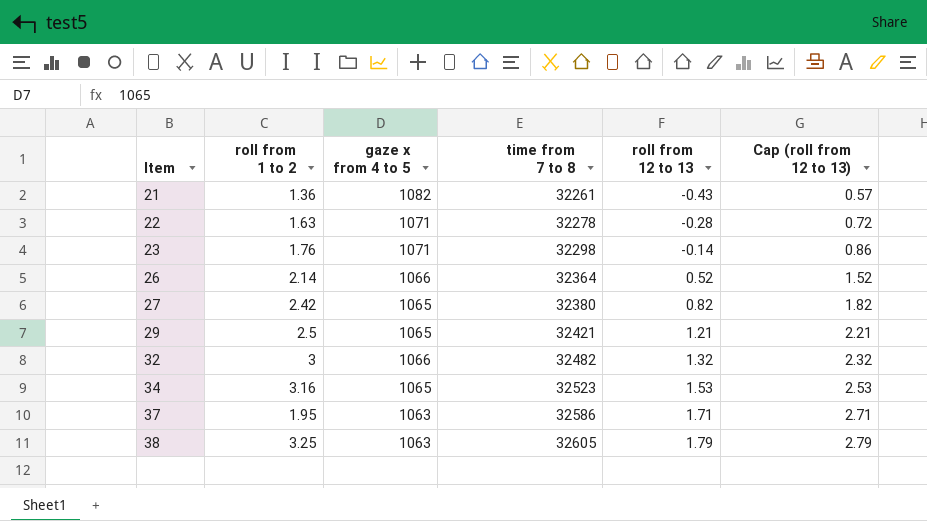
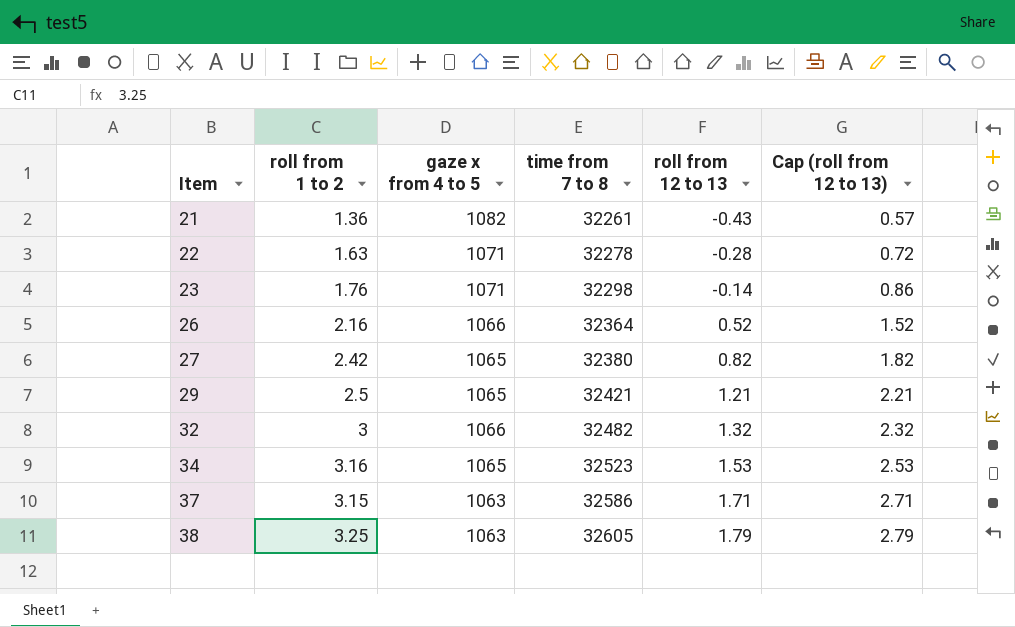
26 | roll from 1 to 2: 2.14 -> 2.16
37 | roll from 1 to 2: 1.95 -> 3.15

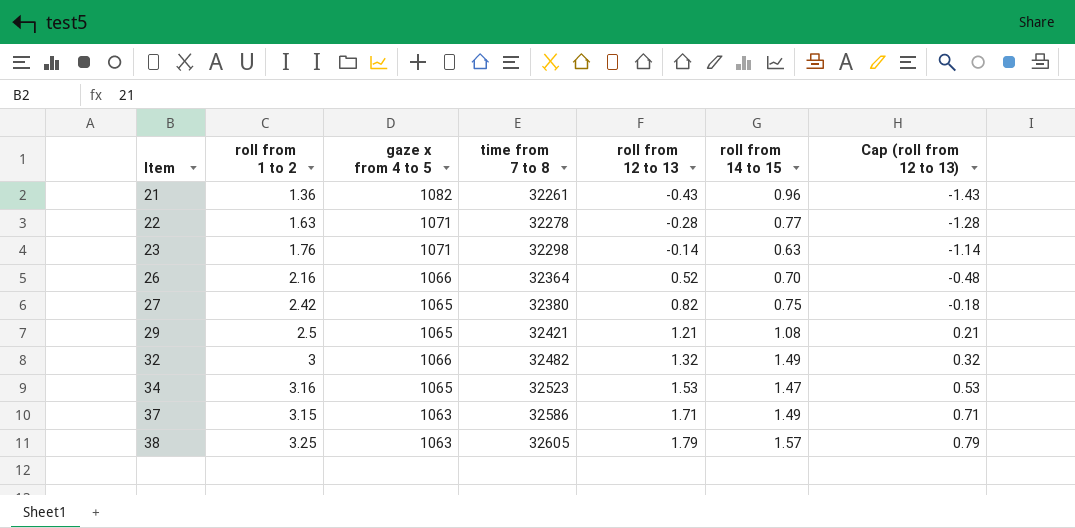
column roll from 14 to 15 | position: none -> 6
column Cap (roll from 12 to 13) | formula: [roll from 12 to 13] + 1 -> [roll from 12 to 13] - 1

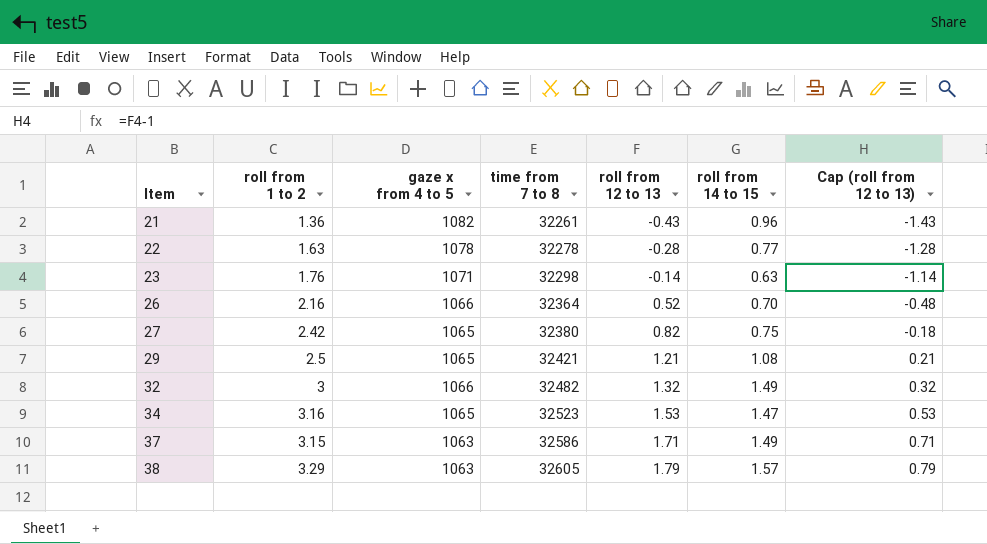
22 | gaze x from 4 to 5: 1071 -> 1078
38 | roll from 1 to 2: 3.25 -> 3.29

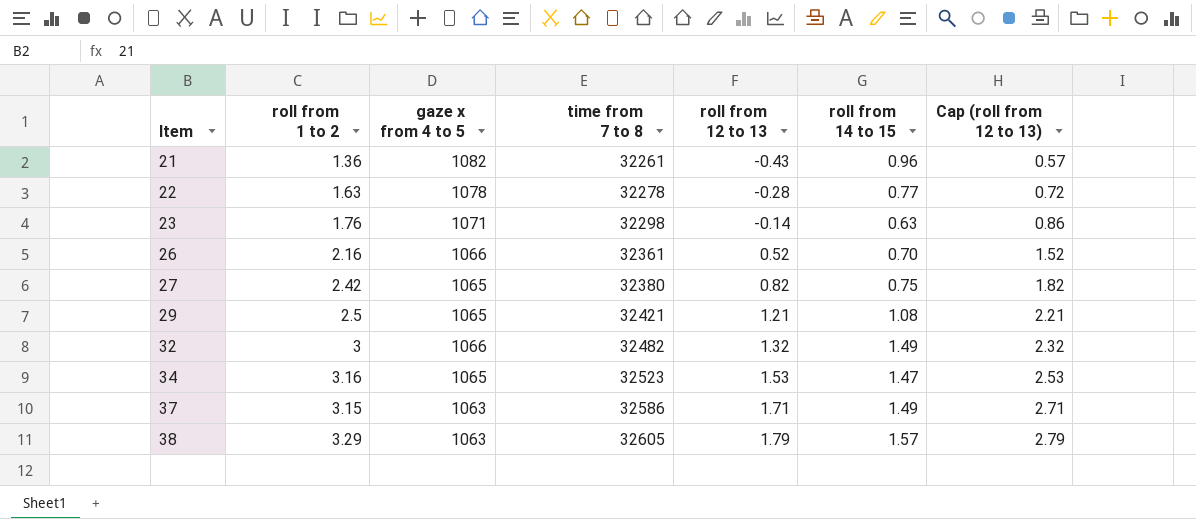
column Cap (roll from 12 to 13) | formula: [roll from 12 to 13] - 1 -> [roll from 12 to 13] + 1
26 | time from 7 to 8: 32364 -> 32361

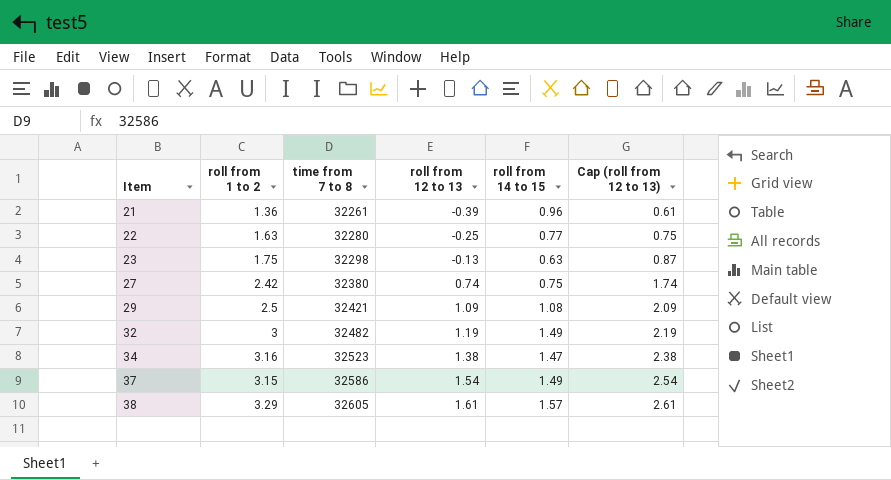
column gaze x from 4 to 5 | position: 3 -> none
row 26: 2.16 | 1066 | 32361 | 0.52 | 0.70 | 1.52 -> none
21 | roll from 12 to 13: -0.43 -> -0.39
21 | Cap (roll from 12 to 13): 0.57 -> 0.61
22 | time from 7 to 8: 32278 -> 32280
22 | roll from 12 to 13: -0.28 -> -0.25
22 | Cap (roll from 12 to 13): 0.72 -> 0.75
23 | roll from 1 to 2: 1.76 -> 1.75
23 | roll from 12 to 13: -0.14 -> -0.13
23 | Cap (roll from 12 to 13): 0.86 -> 0.87
27 | roll from 12 to 13: 0.82 -> 0.74
27 | Cap (roll from 12 to 13): 1.82 -> 1.74
29 | roll from 12 to 13: 1.21 -> 1.09
29 | Cap (roll from 12 to 13): 2.21 -> 2.09
32 | roll from 12 to 13: 1.32 -> 1.19
32 | Cap (roll from 12 to 13): 2.32 -> 2.19
34 | roll from 12 to 13: 1.53 -> 1.38
34 | Cap (roll from 12 to 13): 2.53 -> 2.38
37 | roll from 12 to 13: 1.71 -> 1.54
37 | Cap (roll from 12 to 13): 2.71 -> 2.54
38 | roll from 12 to 13: 1.79 -> 1.61
38 | Cap (roll from 12 to 13): 2.79 -> 2.61

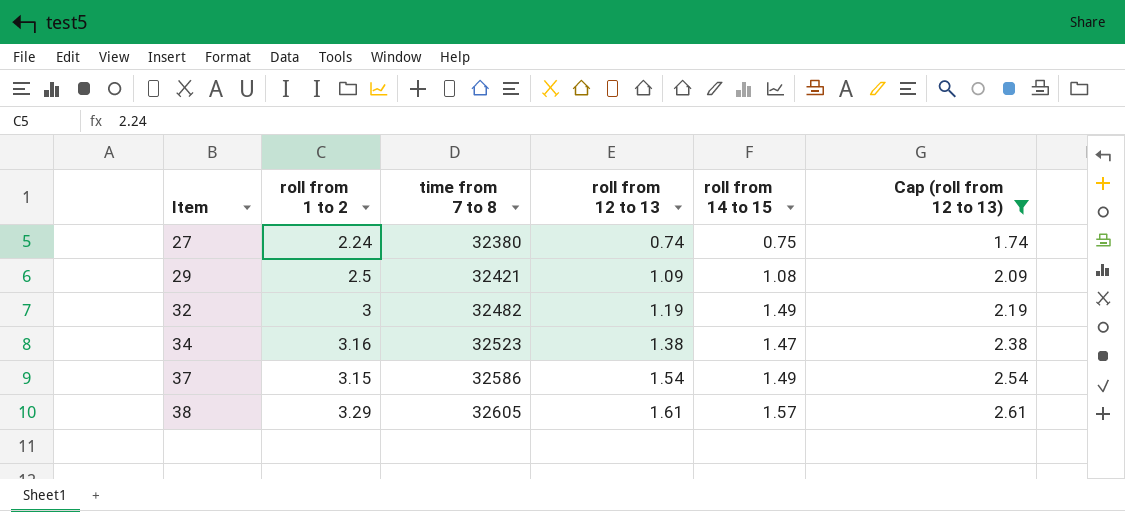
filter: none -> Cap (roll from 12 to 13) >= 1.74
27 | roll from 1 to 2: 2.42 -> 2.24

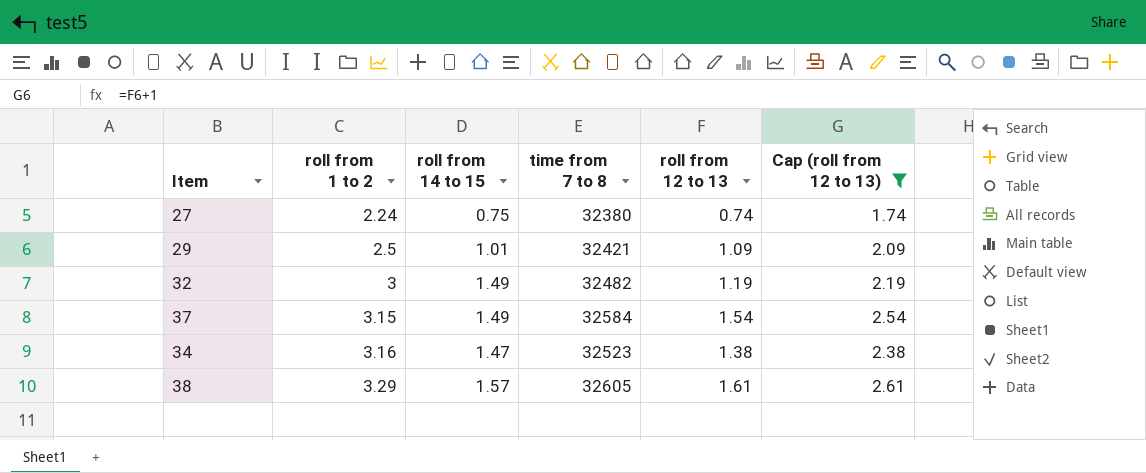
row order: Item ascending -> roll from 1 to 2 ascending
column roll from 14 to 15 | position: 5 -> 3
29 | roll from 14 to 15: 1.08 -> 1.01
37 | time from 7 to 8: 32586 -> 32584

